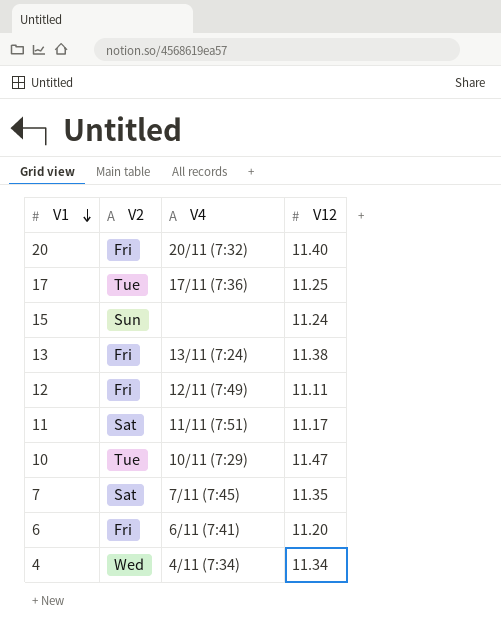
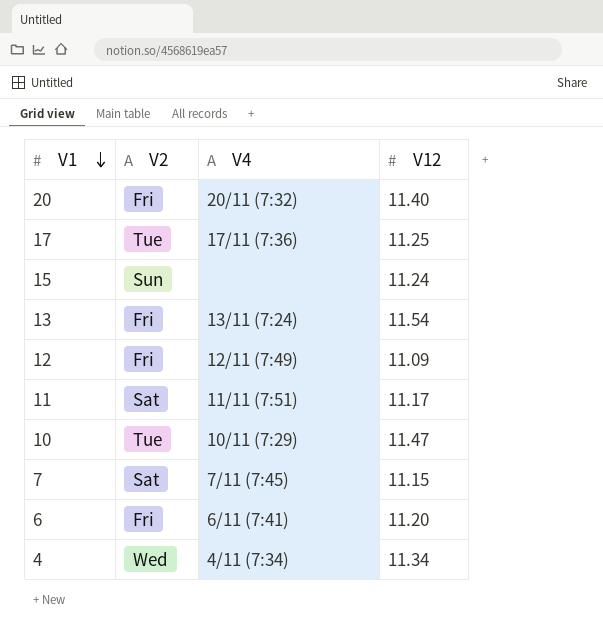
13 | V12: 11.38 -> 11.54
12 | V12: 11.11 -> 11.09
7 | V12: 11.35 -> 11.15

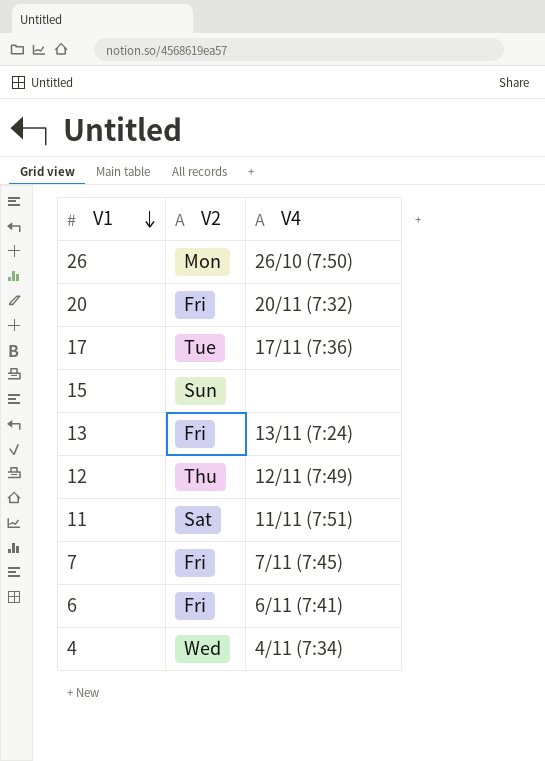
column V12 | position: 4 -> none
row 10: Tue | 10/11 (7:29) | 11.47 -> none
row 26: none -> Mon | 26/10 (7:50)
12 | V2: Fri -> Thu
7 | V2: Sat -> Fri

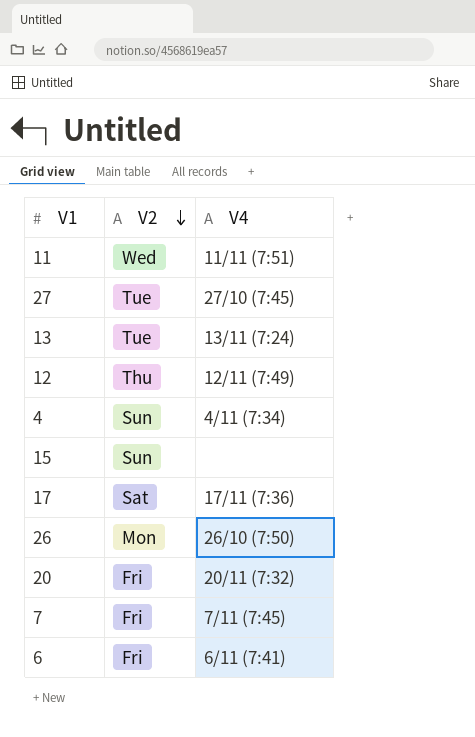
row order: V1 descending -> V2 descending
11 | V2: Sat -> Wed
row 27: none -> Tue | 27/10 (7:45)
13 | V2: Fri -> Tue
4 | V2: Wed -> Sun
17 | V2: Tue -> Sat

